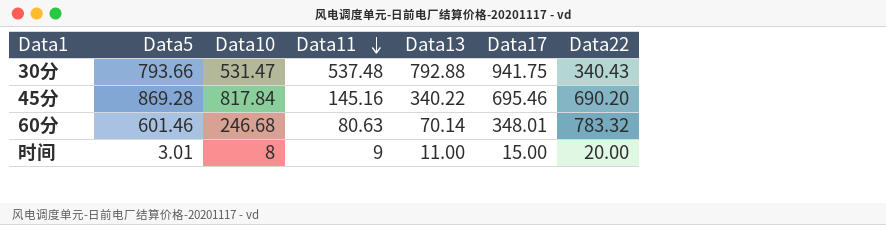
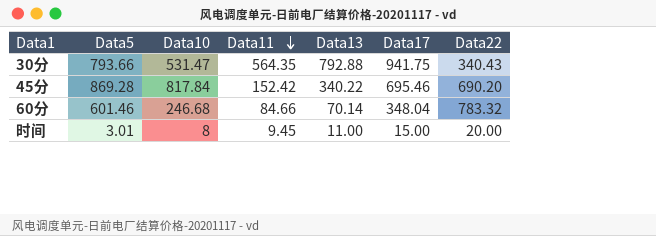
30分 | Data11: 537.48 -> 564.35
45分 | Data11: 145.16 -> 152.42
60分 | Data11: 80.63 -> 84.66
60分 | Data17: 348.01 -> 348.04
时间 | Data11: 9 -> 9.45

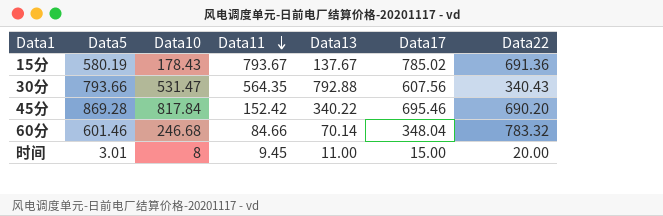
row 15分: none -> 580.19 | 178.43 | 793.67 | 137.67 | 785.02 | 691.36
30分 | Data17: 941.75 -> 607.56

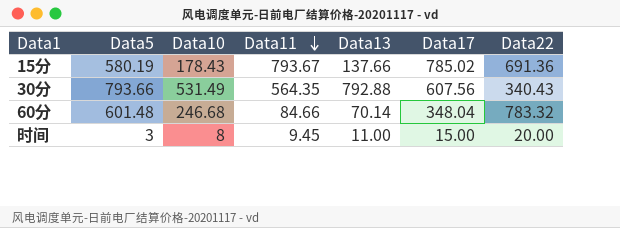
row 45分: 869.28 | 817.84 | 152.42 | 340.22 | 695.46 | 690.20 -> none
15分 | Data13: 137.67 -> 137.66
30分 | Data10: 531.47 -> 531.49
60分 | Data5: 601.46 -> 601.48
时间 | Data5: 3.01 -> 3

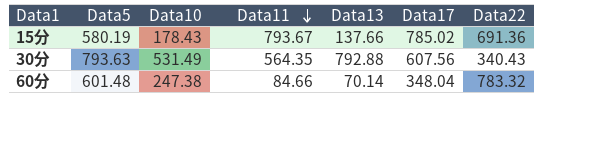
row 时间: 3 | 8 | 9.45 | 11.00 | 15.00 | 20.00 -> none
30分 | Data5: 793.66 -> 793.63
60分 | Data10: 246.68 -> 247.38

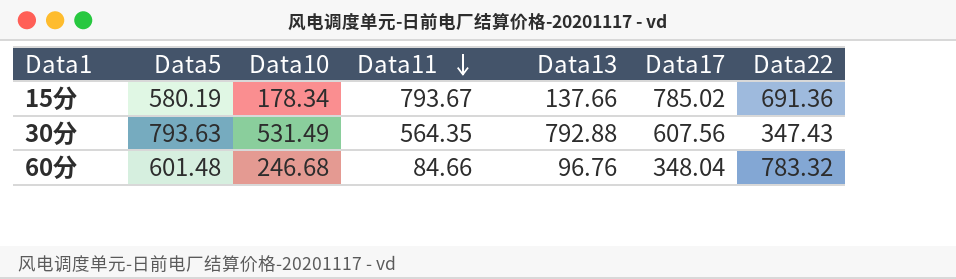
15分 | Data10: 178.43 -> 178.34
30分 | Data22: 340.43 -> 347.43
60分 | Data10: 247.38 -> 246.68
60分 | Data13: 70.14 -> 96.76

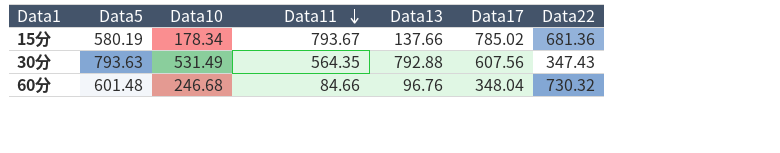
15分 | Data22: 691.36 -> 681.36
60分 | Data22: 783.32 -> 730.32

